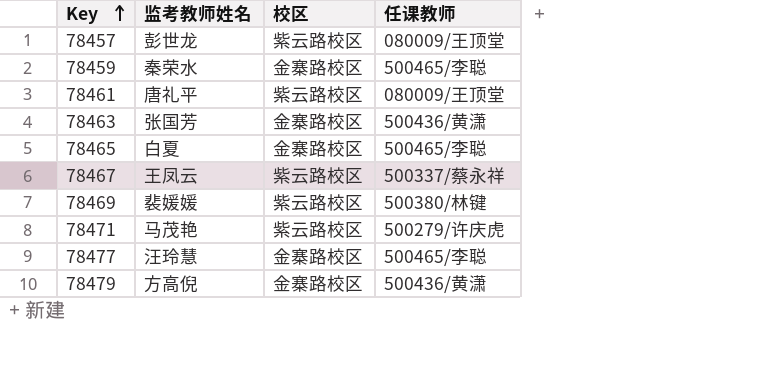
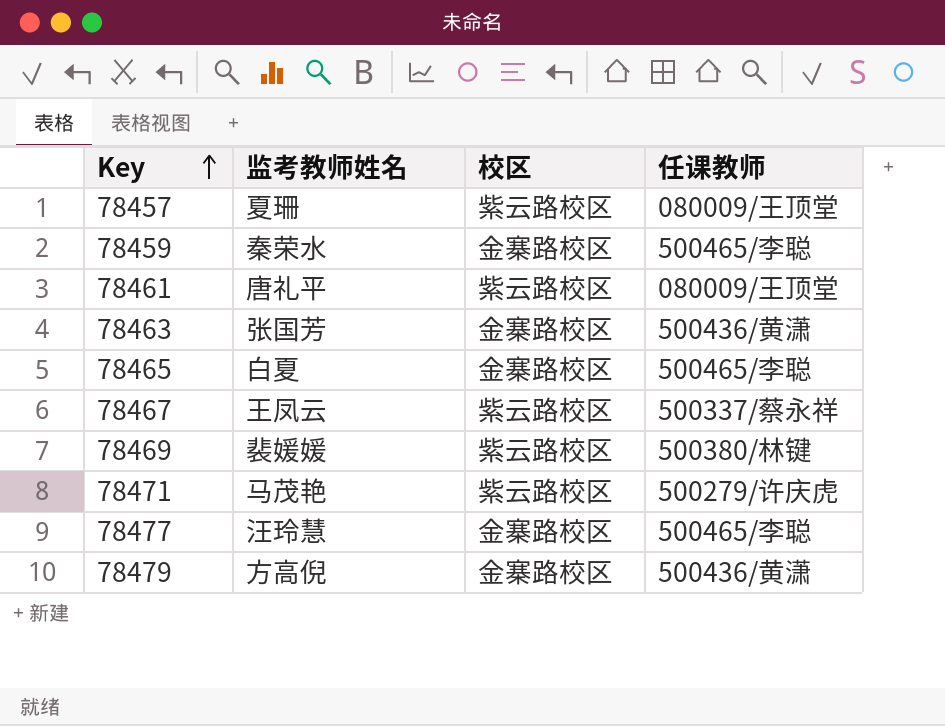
78457 | 监考教师姓名: 彭世龙 -> 夏珊

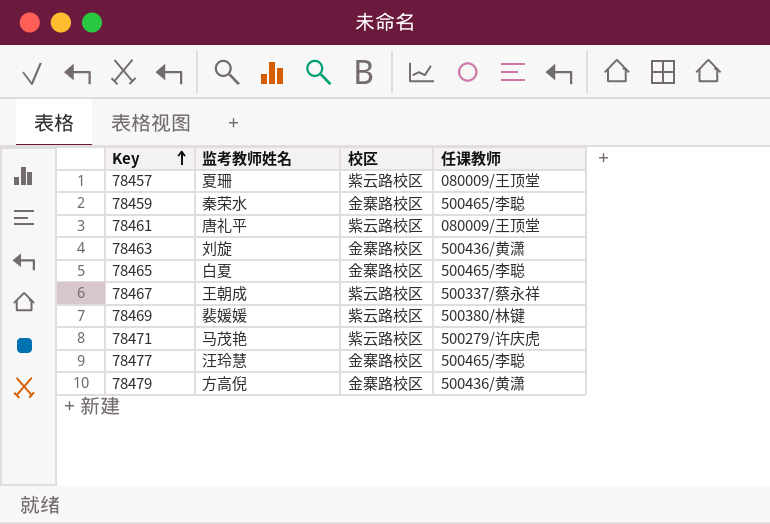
78463 | 监考教师姓名: 张国芳 -> 刘旋
78467 | 监考教师姓名: 王凤云 -> 王朝成

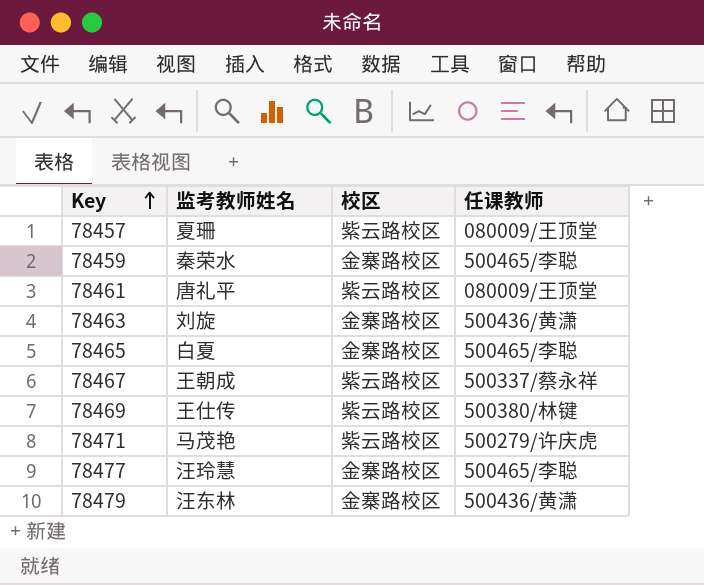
78469 | 监考教师姓名: 裴媛媛 -> 王仕传
78479 | 监考教师姓名: 方高倪 -> 汪东林

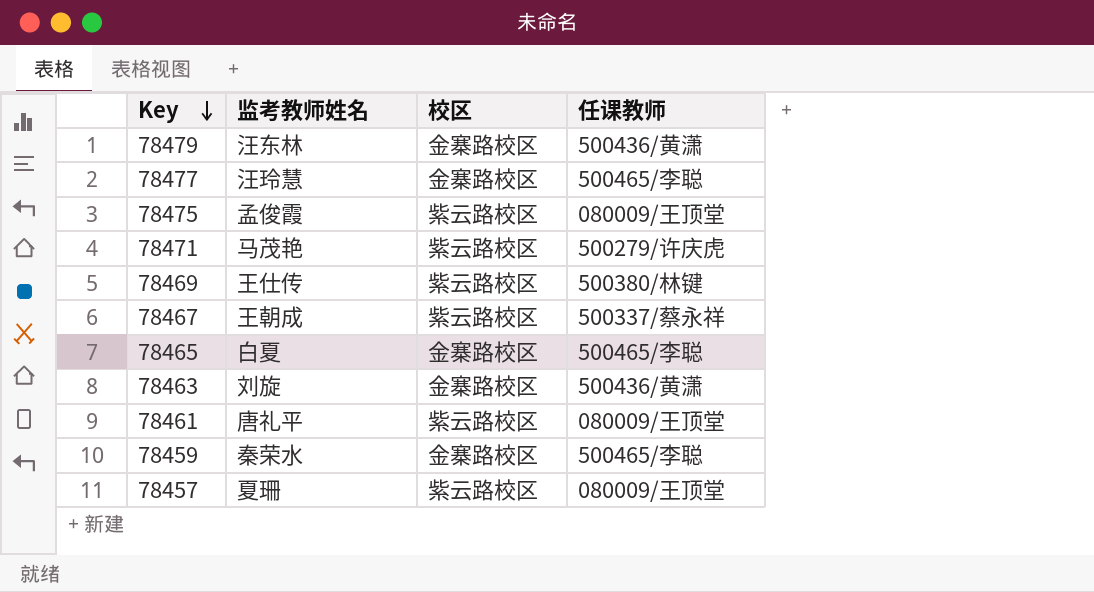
row order: Key ascending -> Key descending
row 78475: none -> 孟俊霞 | 紫云路校区 | 080009/王顶堂

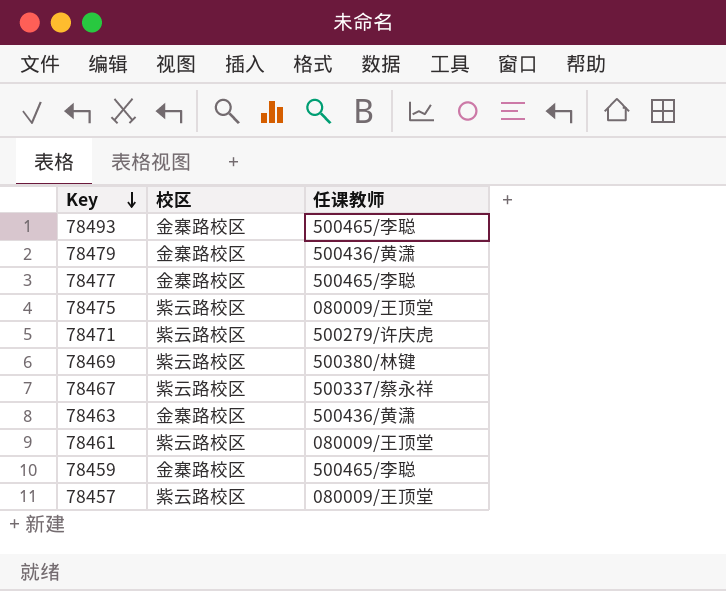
column 监考教师姓名 | position: 2 -> none
row 78465: 白夏 | 金寨路校区 | 500465/李聪 -> none
row 78493: none -> 金寨路校区 | 500465/李聪

